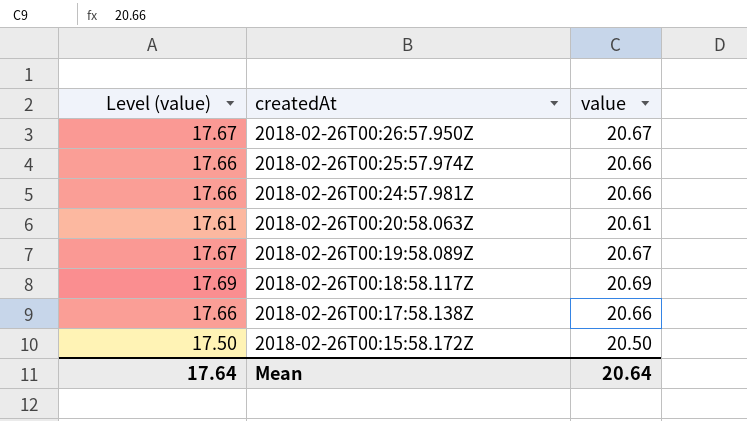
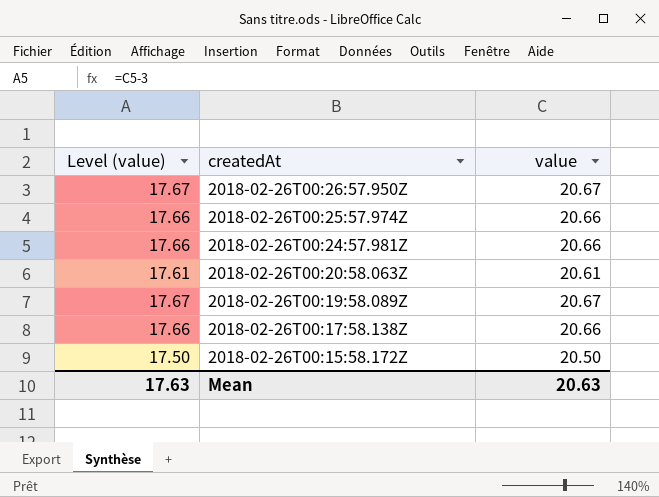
row 2018-02-26T00:18:58.117Z: 17.69 | 20.69 -> none
Mean | Level (value): 17.64 -> 17.63
Mean | value: 20.64 -> 20.63

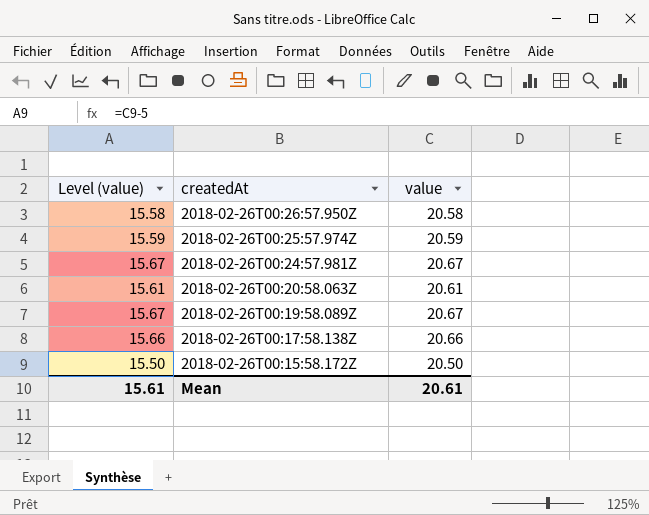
column Level (value) | formula: [value] - 3 -> [value] - 5
2018-02-26T00:26:57.950Z | value: 20.67 -> 20.58
2018-02-26T00:25:57.974Z | value: 20.66 -> 20.59
2018-02-26T00:24:57.981Z | value: 20.66 -> 20.67
Mean | Level (value): 17.63 -> 15.61
Mean | value: 20.63 -> 20.61

